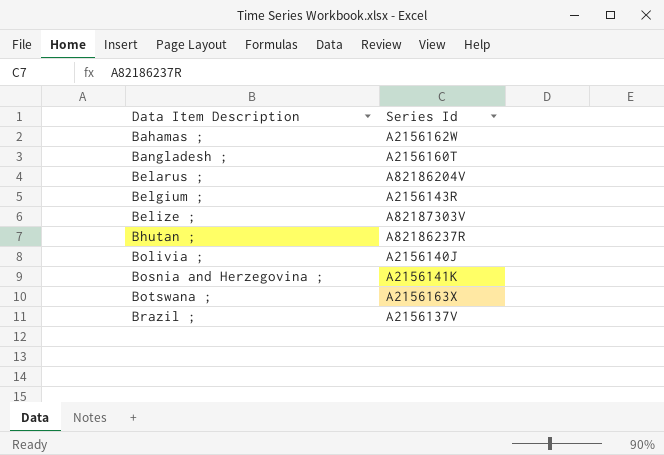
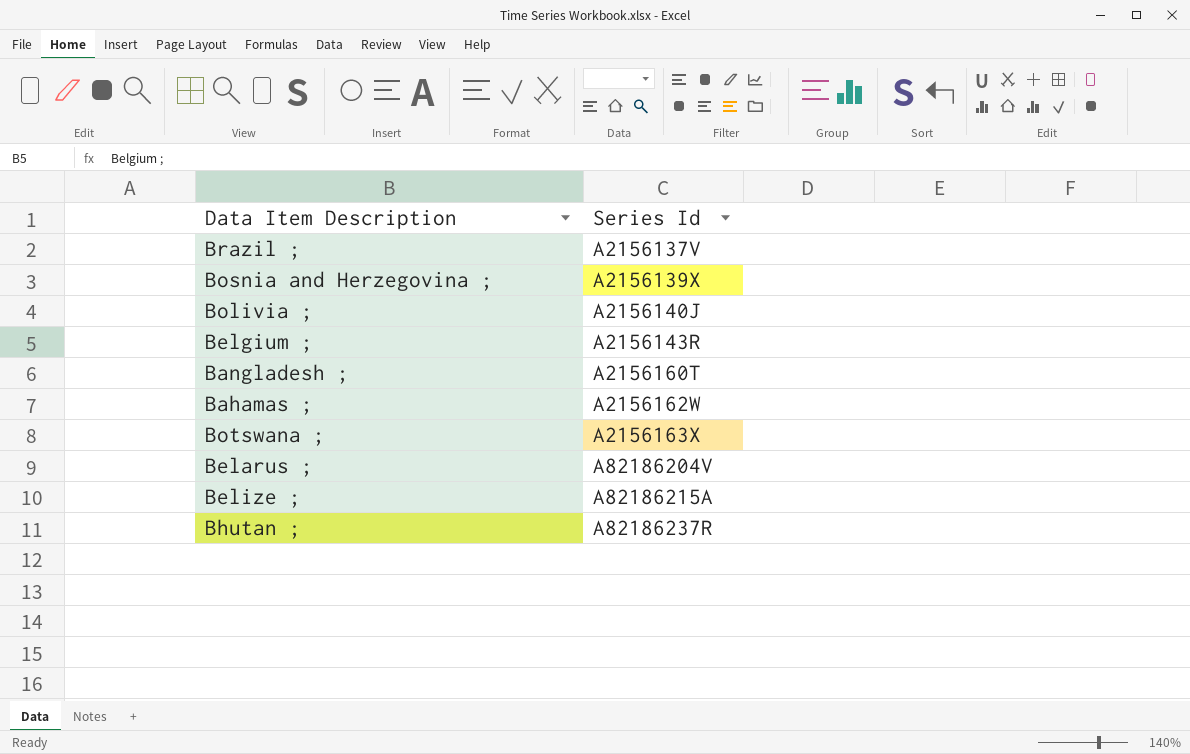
row order: Data Item Description ascending -> Series Id ascending
Bosnia and Herzegovina ; | Series Id: A2156141K -> A2156139X
Belize ; | Series Id: A82187303V -> A82186215A

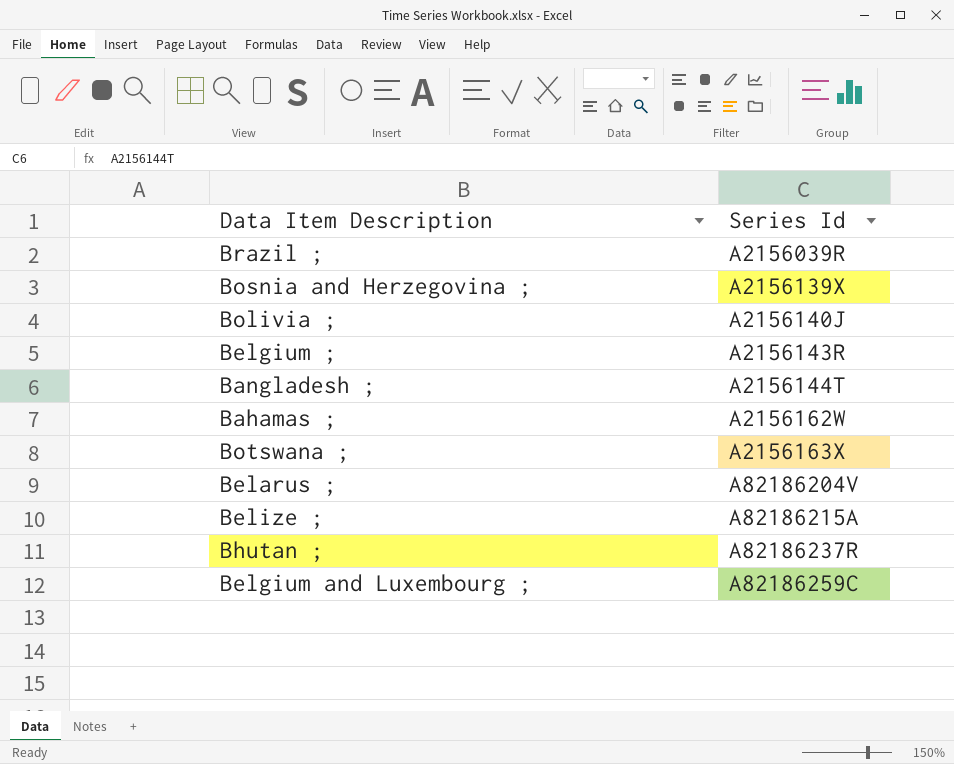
Brazil ; | Series Id: A2156137V -> A2156039R
Bangladesh ; | Series Id: A2156160T -> A2156144T
row Belgium and Luxembourg ;: none -> A82186259C

